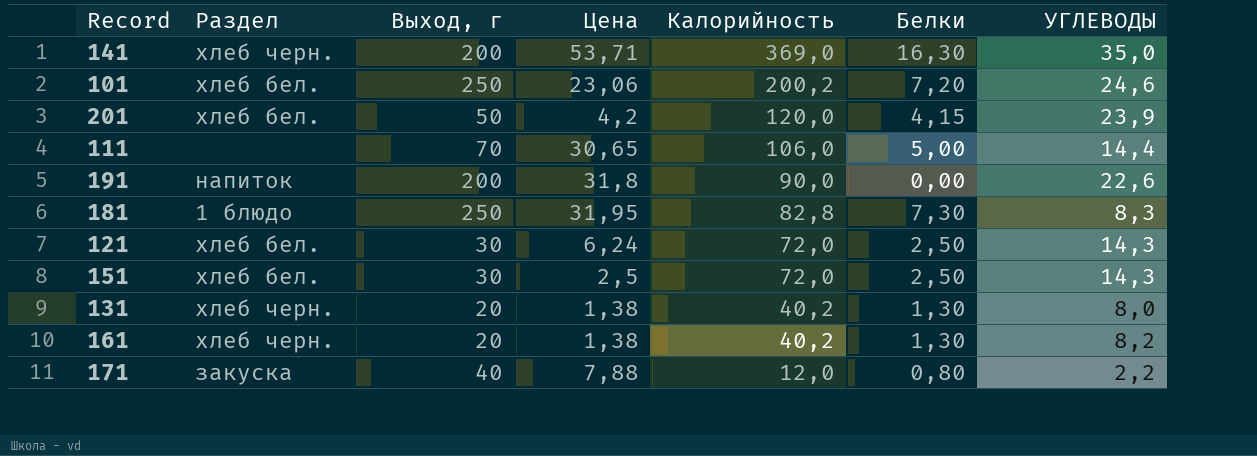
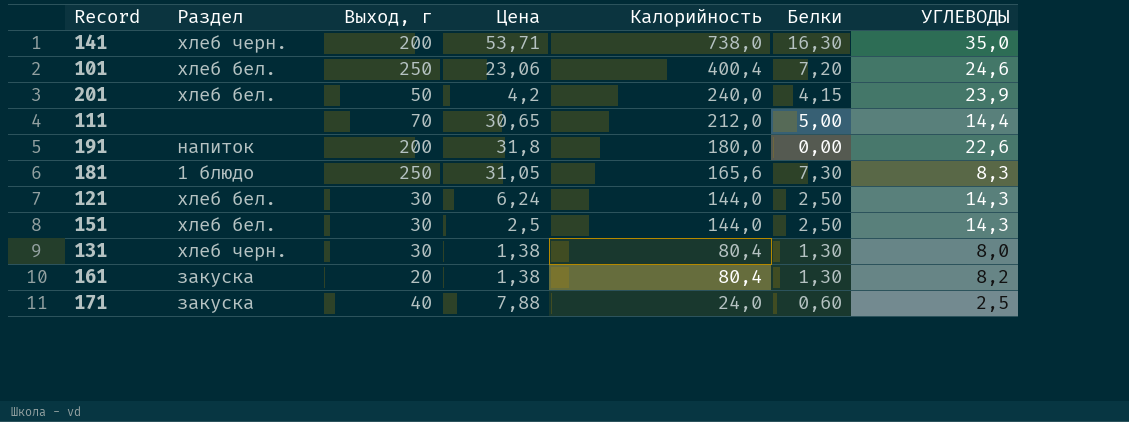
141 | Калорийность: 369,0 -> 738,0
101 | Калорийность: 200,2 -> 400,4
201 | Калорийность: 120,0 -> 240,0
111 | Калорийность: 106,0 -> 212,0
191 | Калорийность: 90,0 -> 180,0
181 | Цена: 31,95 -> 31,05
181 | Калорийность: 82,8 -> 165,6
121 | Калорийность: 72,0 -> 144,0
151 | Калорийность: 72,0 -> 144,0
131 | Выход, г: 20 -> 30
131 | Калорийность: 40,2 -> 80,4
161 | Раздел: хлеб черн. -> закуска
161 | Калорийность: 40,2 -> 80,4
171 | Калорийность: 12,0 -> 24,0
171 | Белки: 0,80 -> 0,60
171 | УГЛЕВОДЫ: 2,2 -> 2,5

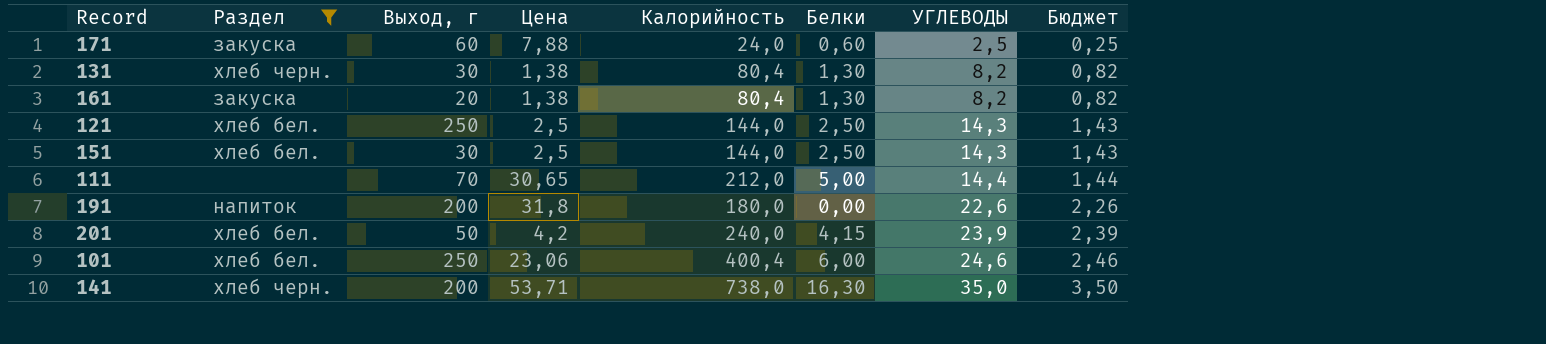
filter: none -> Раздел != 1 блюдо
row order: Калорийность descending -> УГЛЕВОДЫ ascending
column Бюджет | formula: none -> [УГЛЕВОДЫ] * 0,1
171 | Выход, г: 40 -> 60
131 | УГЛЕВОДЫ: 8,0 -> 8,2
121 | Выход, г: 30 -> 250
121 | Цена: 6,24 -> 2,5
101 | Белки: 7,20 -> 6,00

